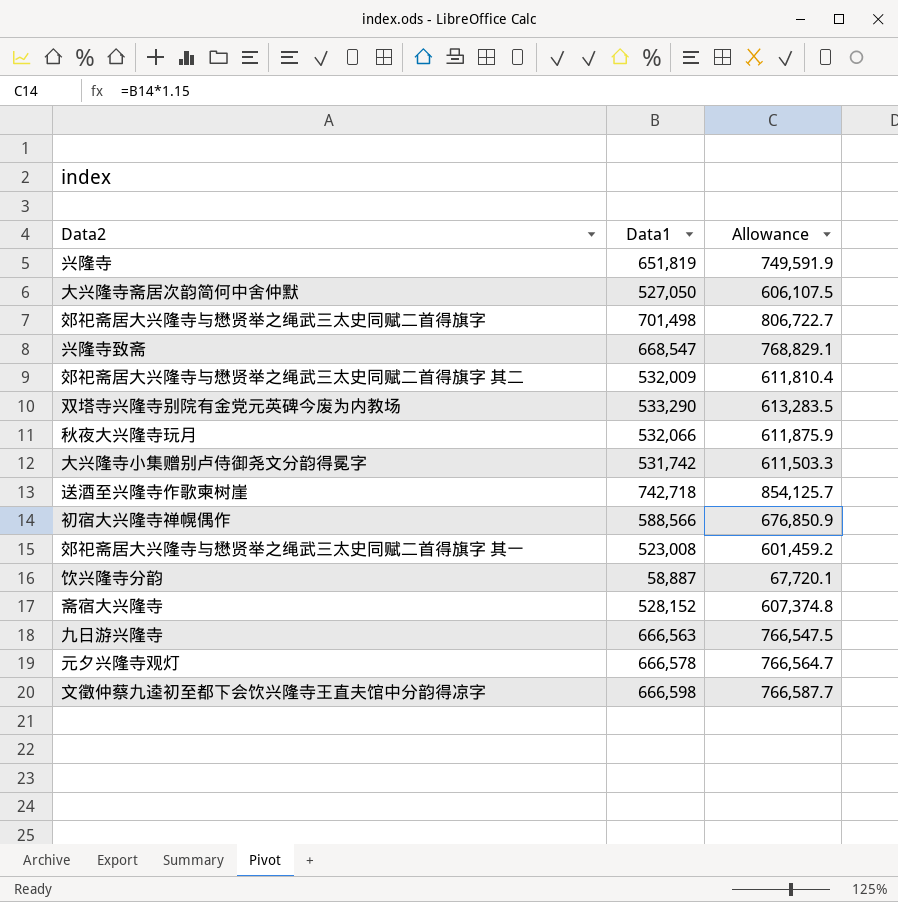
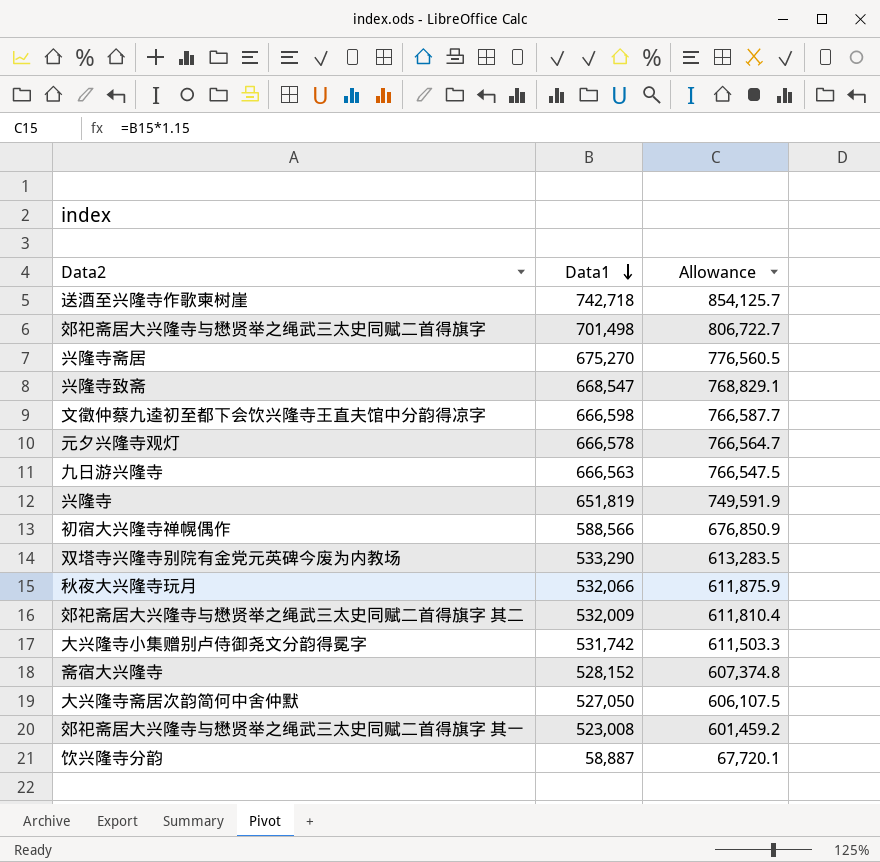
row order: none -> Data1 descending
row 兴隆寺斋居: none -> 675,270 | 776,560.5

